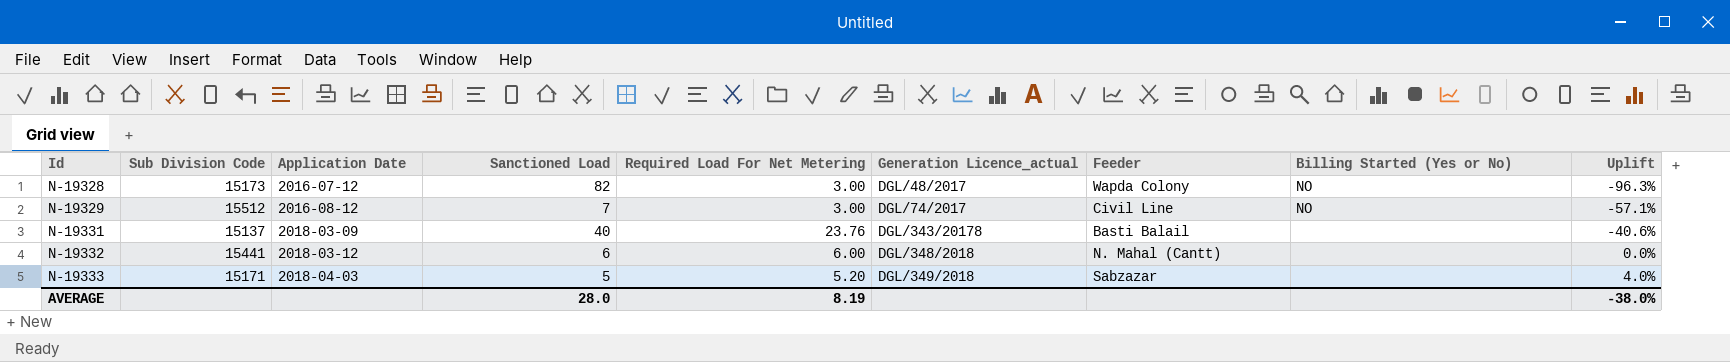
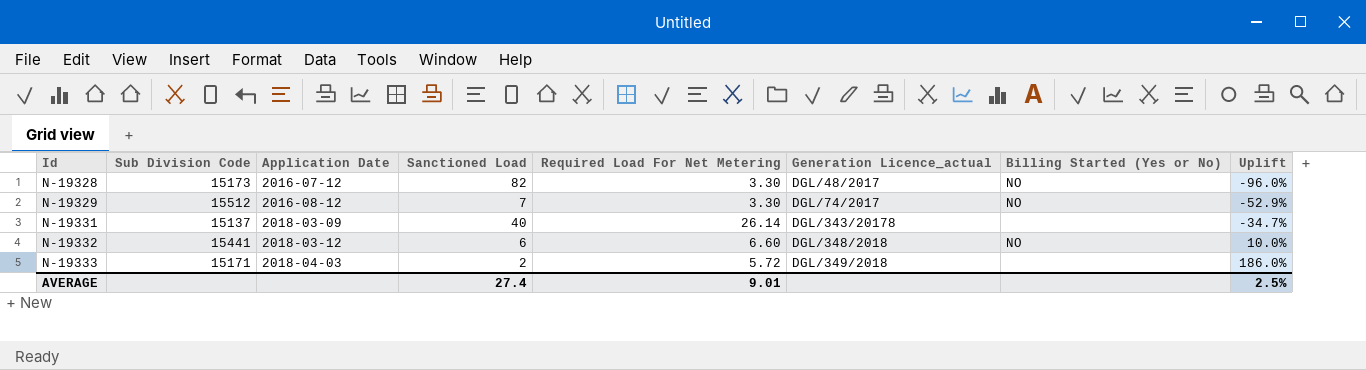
column Feeder | position: 7 -> none
N-19328 | Required Load For Net Metering: 3.00 -> 3.30
N-19328 | Uplift: -96.3% -> -96.0%
N-19329 | Required Load For Net Metering: 3.00 -> 3.30
N-19329 | Uplift: -57.1% -> -52.9%
N-19331 | Required Load For Net Metering: 23.76 -> 26.14
N-19331 | Uplift: -40.6% -> -34.7%
N-19332 | Required Load For Net Metering: 6.00 -> 6.60
N-19332 | Billing Started (Yes or No): none -> NO
N-19332 | Uplift: 0.0% -> 10.0%
N-19333 | Sanctioned Load: 5 -> 2
N-19333 | Required Load For Net Metering: 5.20 -> 5.72
N-19333 | Uplift: 4.0% -> 186.0%
AVERAGE | Sanctioned Load: 28.0 -> 27.4
AVERAGE | Required Load For Net Metering: 8.19 -> 9.01
AVERAGE | Uplift: -38.0% -> 2.5%

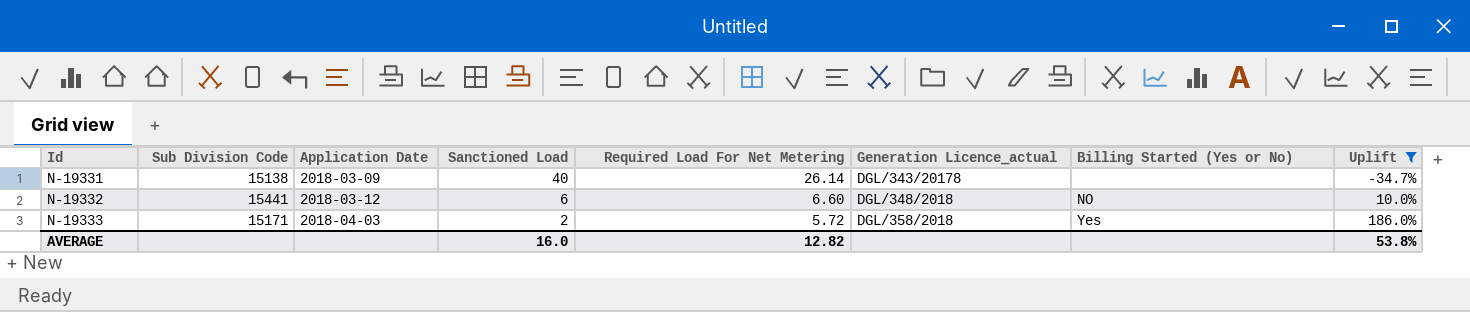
filter: none -> Uplift >= -34.7%
N-19331 | Sub Division Code: 15137 -> 15138
N-19333 | Generation Licence_actual: DGL/349/2018 -> DGL/358/2018
N-19333 | Billing Started (Yes or No): none -> Yes
AVERAGE | Sanctioned Load: 27.4 -> 16.0
AVERAGE | Required Load For Net Metering: 9.01 -> 12.82
AVERAGE | Uplift: 2.5% -> 53.8%

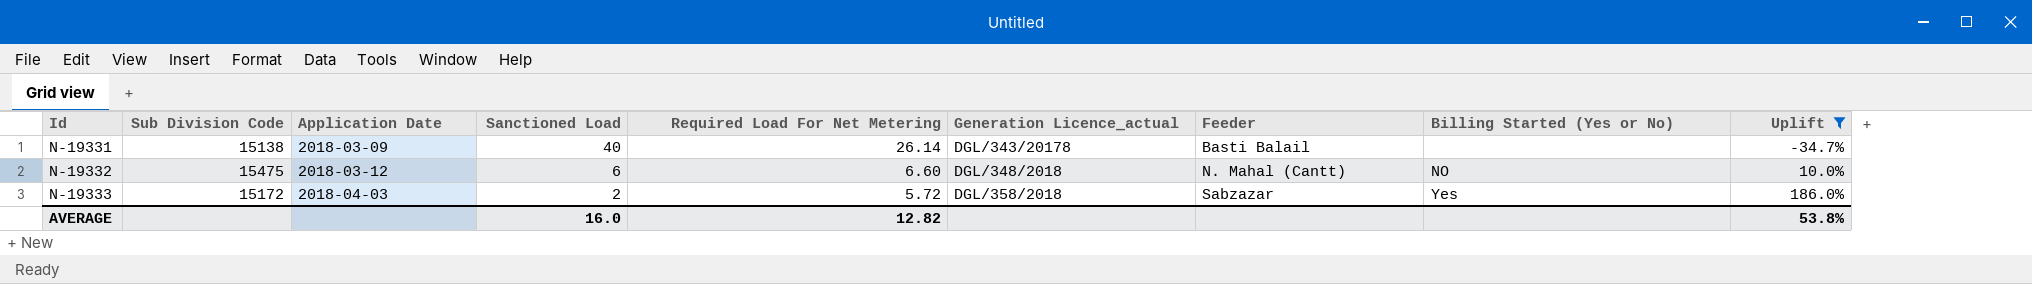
column Feeder | position: none -> 7
N-19332 | Sub Division Code: 15441 -> 15475
N-19333 | Sub Division Code: 15171 -> 15172

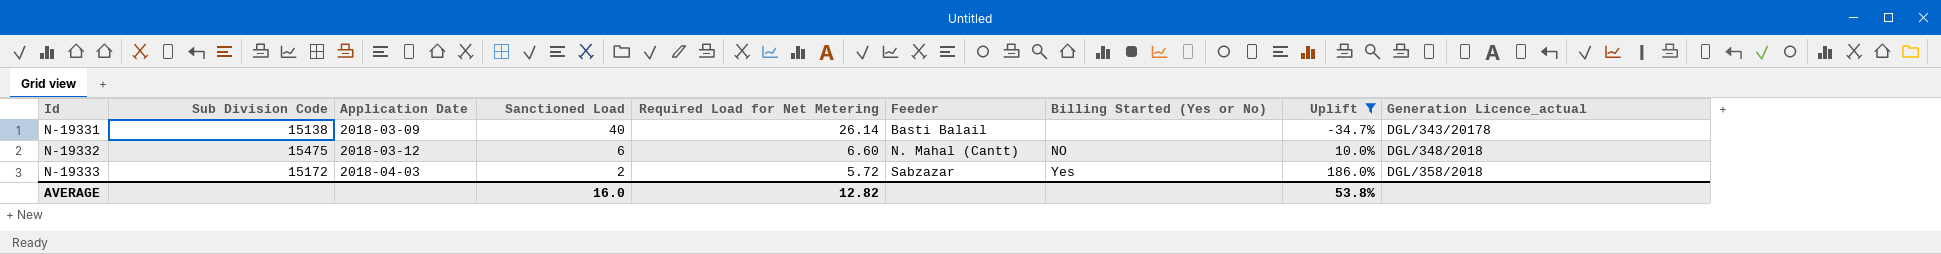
column name: Required Load For Net Metering -> Required Load for Net Metering
column Generation Licence_actual | position: 6 -> 9

